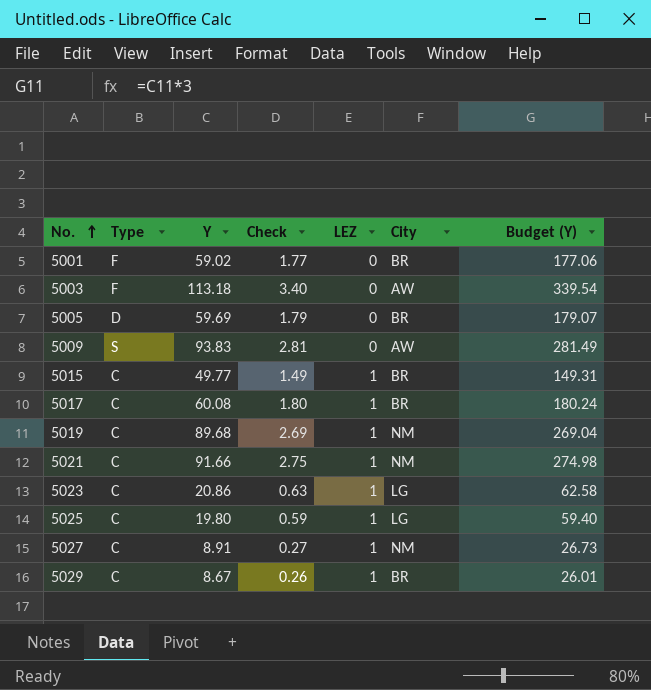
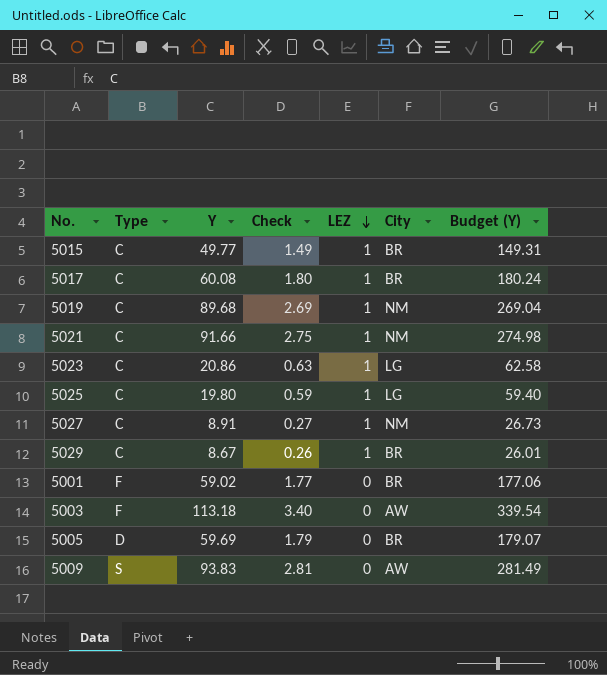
row order: No. ascending -> LEZ descending

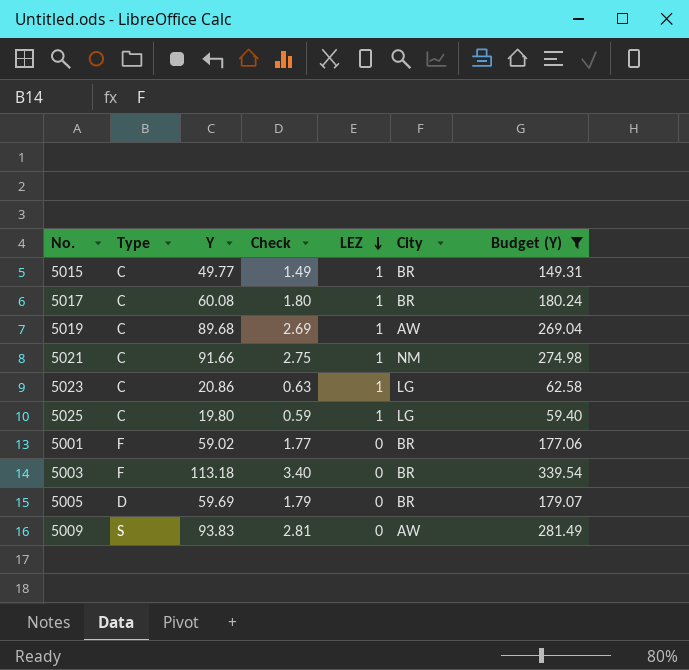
filter: none -> Budget (Y) >= 59.40
5019 | City: NM -> AW
5003 | City: AW -> BR

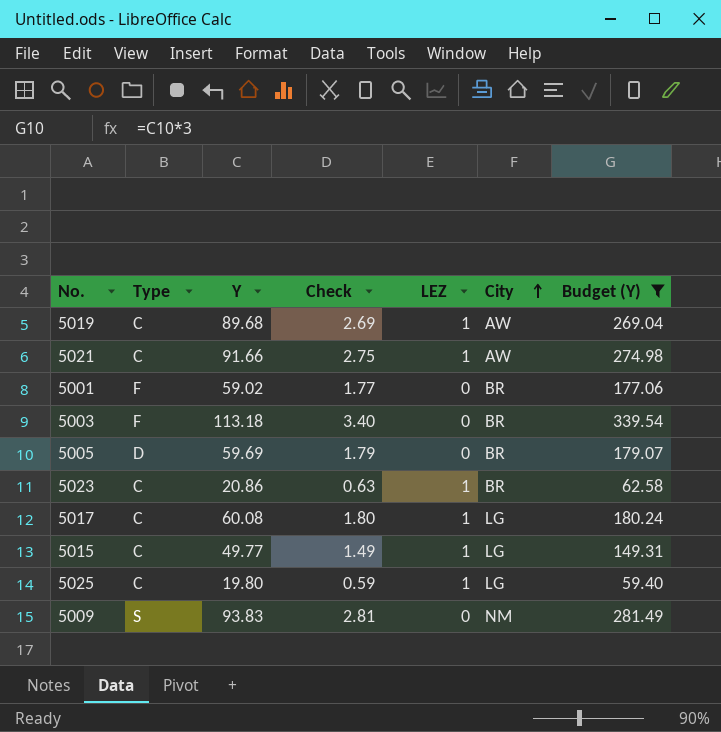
row order: LEZ descending -> City ascending
5021 | City: NM -> AW
5023 | City: LG -> BR
5017 | City: BR -> LG
5015 | City: BR -> LG
5009 | City: AW -> NM

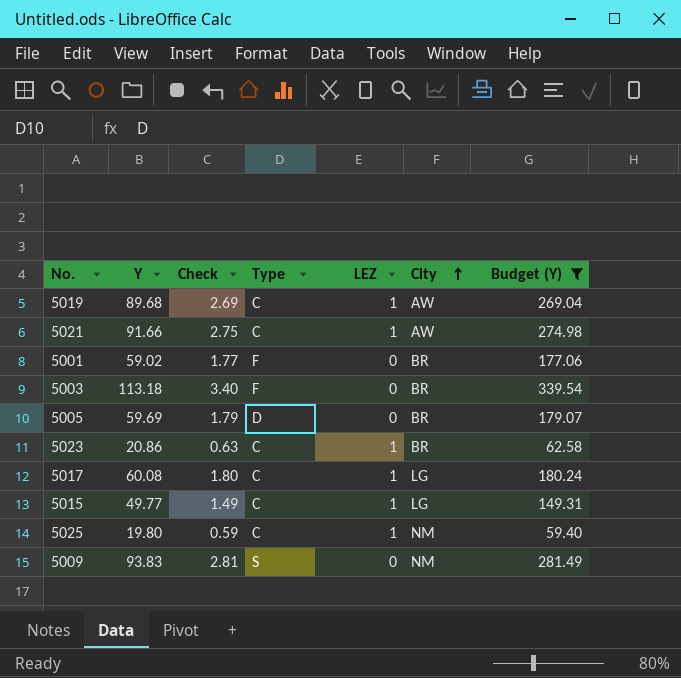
column Type | position: 2 -> 4
5025 | City: LG -> NM

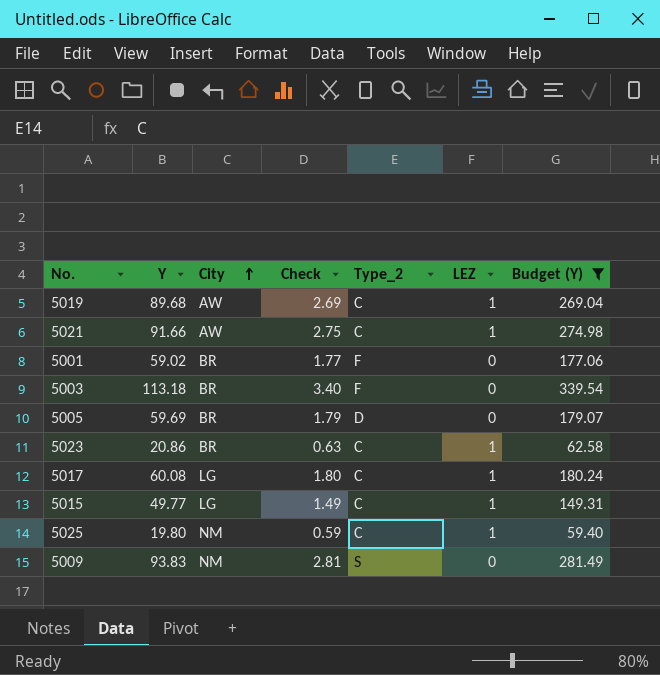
column City | position: 6 -> 3
column name: Type -> Type_2

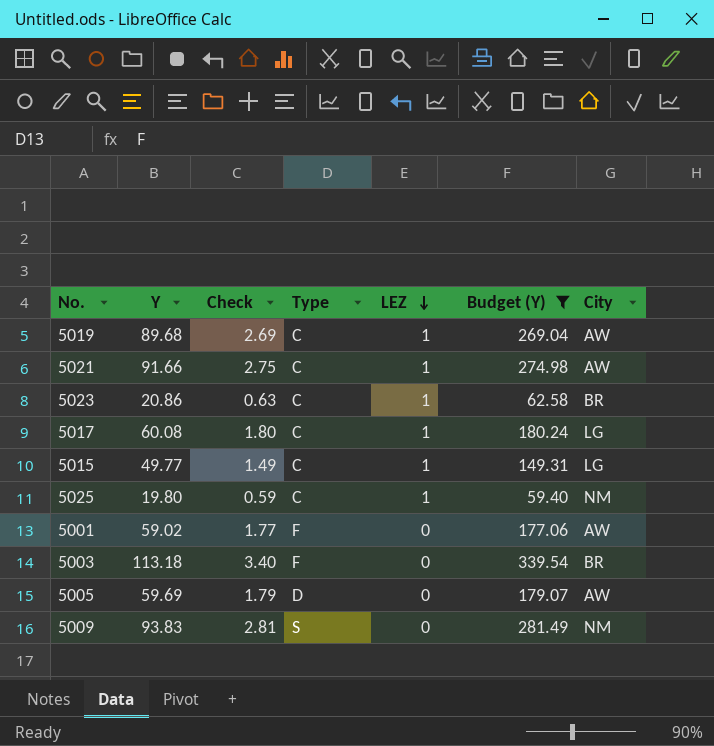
row order: City ascending -> LEZ descending
column name: Type_2 -> Type
column City | position: 3 -> 7
5001 | City: BR -> AW
5005 | City: BR -> AW

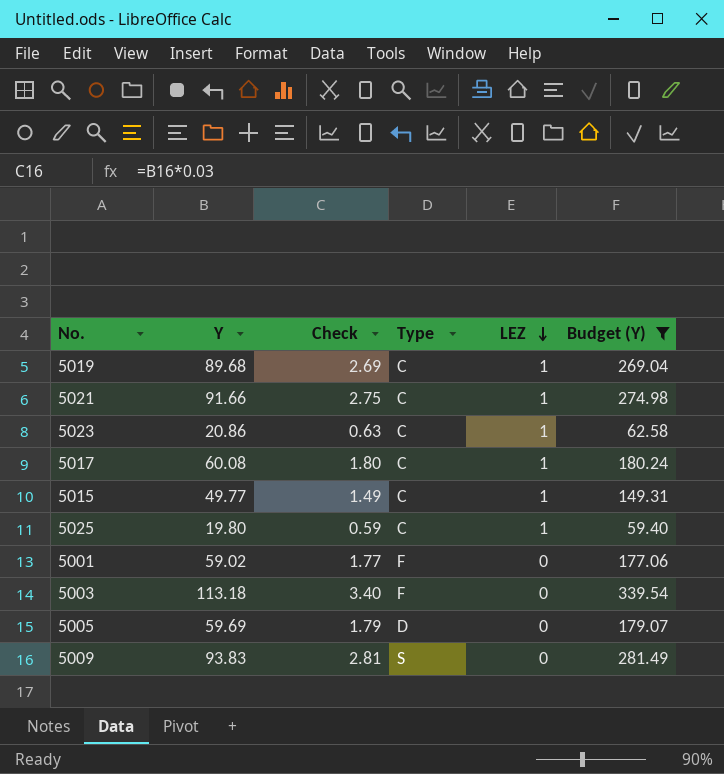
column City | position: 7 -> none

